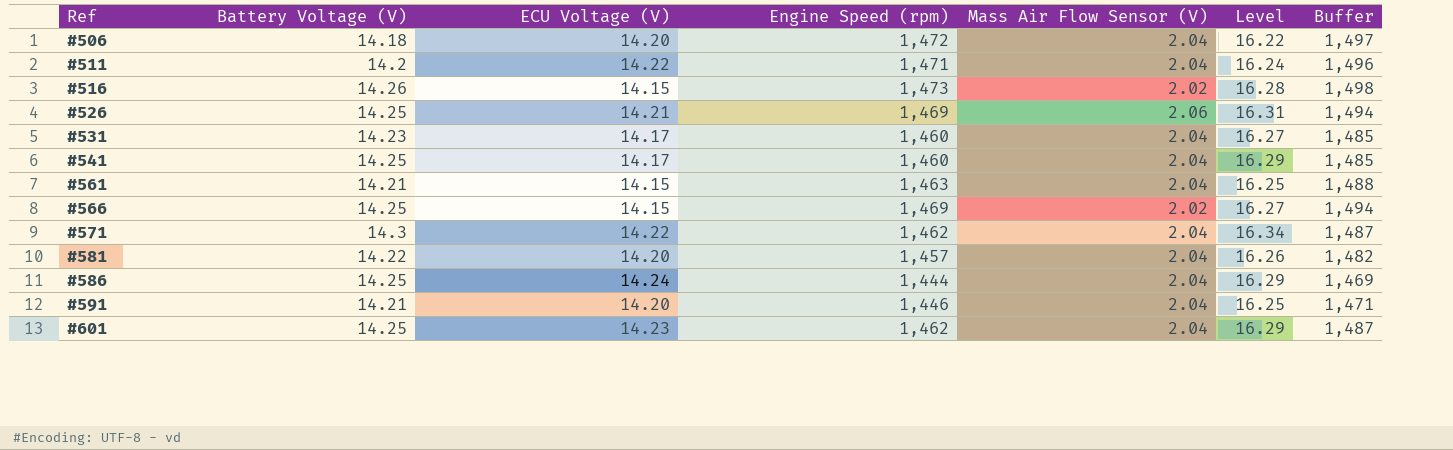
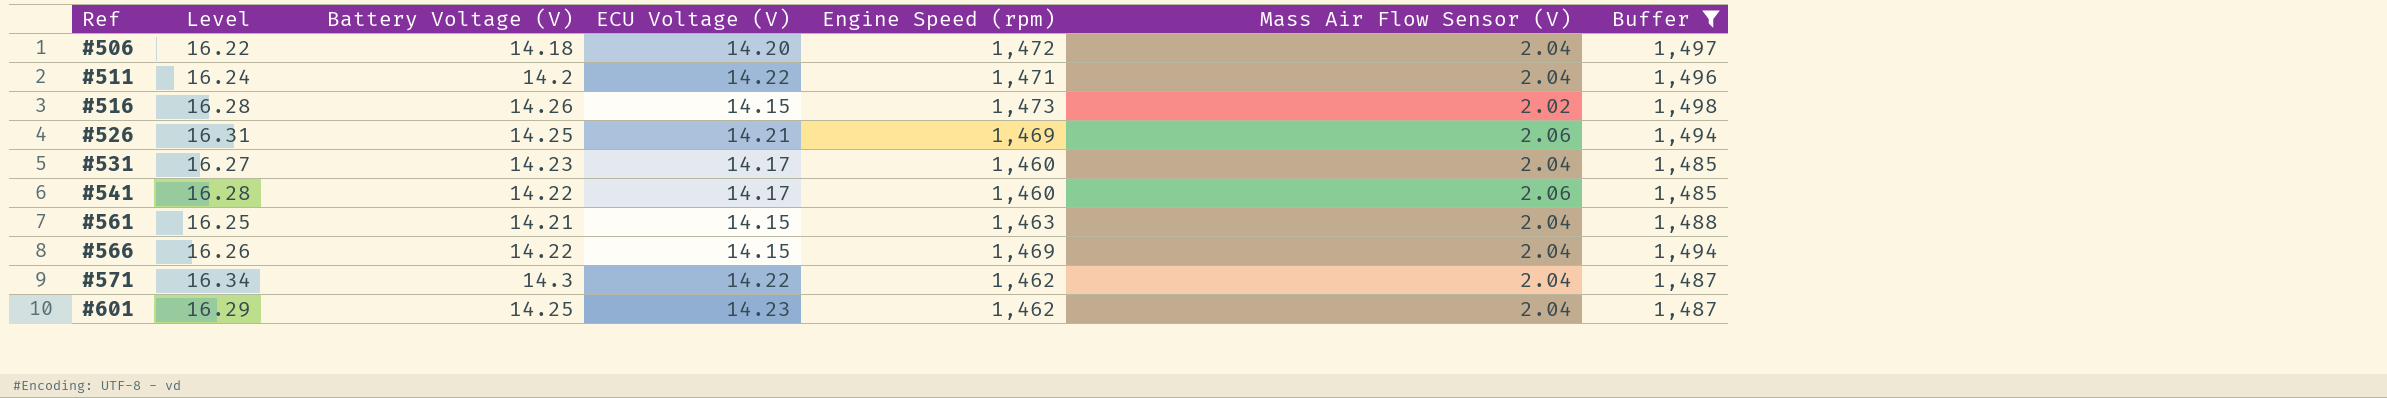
filter: none -> Buffer >= 1,485
column Level | position: 6 -> 2
#541 | Level: 16.29 -> 16.28
#541 | Battery Voltage (V): 14.25 -> 14.22
#541 | Mass Air Flow Sensor (V): 2.04 -> 2.06
#566 | Level: 16.27 -> 16.26
#566 | Battery Voltage (V): 14.25 -> 14.22
#566 | Mass Air Flow Sensor (V): 2.02 -> 2.04

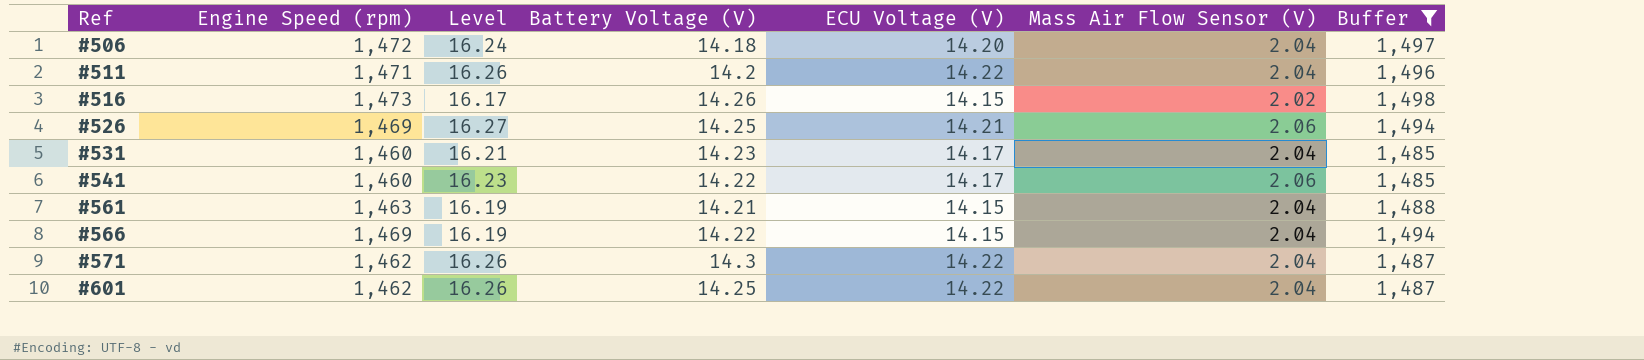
column Engine Speed (rpm) | position: 5 -> 2
column Level | formula: [Battery Voltage (V)] + [Mass Air Flow Sensor (V)] -> [ECU Voltage (V)] + [Mass Air Flow Sensor (V)]
#601 | ECU Voltage (V): 14.23 -> 14.22

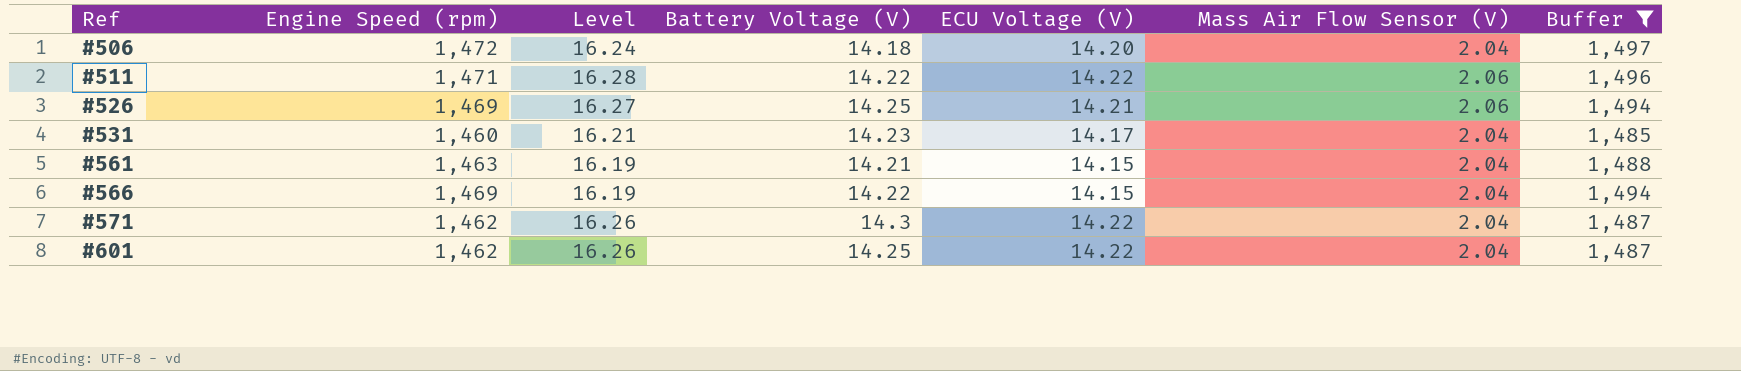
row #516: 1,473 | 16.17 | 14.26 | 14.15 | 2.02 | 1,498 -> none
row #541: 1,460 | 16.23 | 14.22 | 14.17 | 2.06 | 1,485 -> none
#511 | Level: 16.26 -> 16.28
#511 | Battery Voltage (V): 14.2 -> 14.22
#511 | Mass Air Flow Sensor (V): 2.04 -> 2.06

